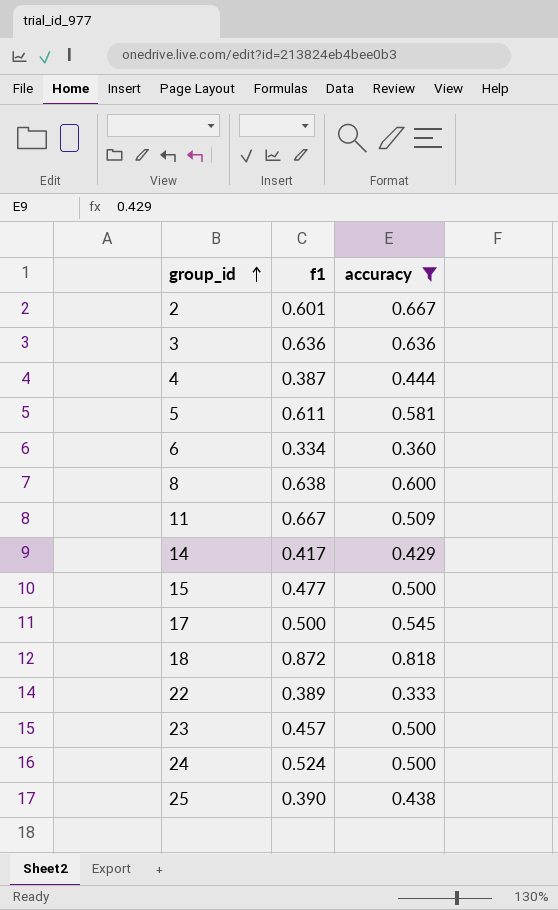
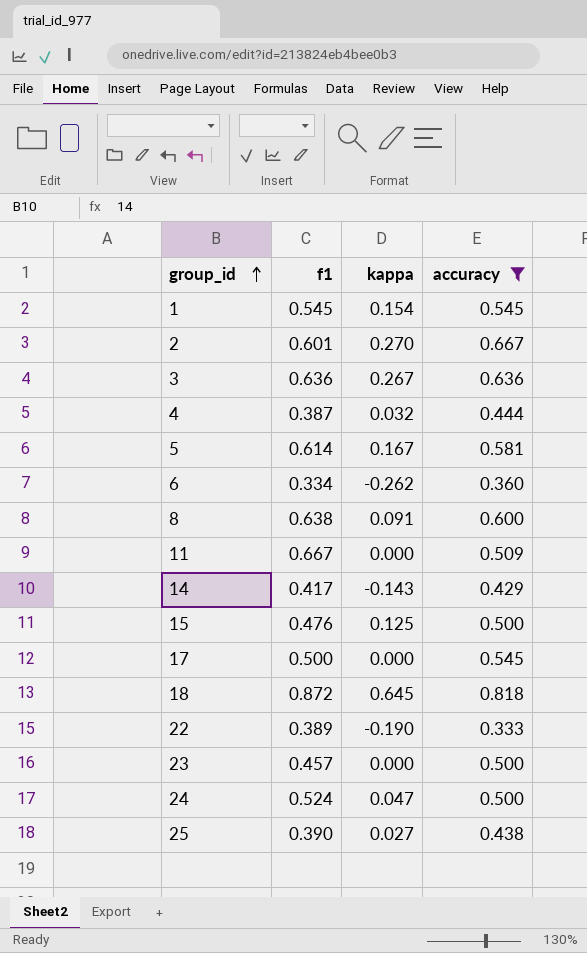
column kappa | position: none -> 3
row 1: none -> 0.545 | 0.154 | 0.545
5 | f1: 0.611 -> 0.614
15 | f1: 0.477 -> 0.476

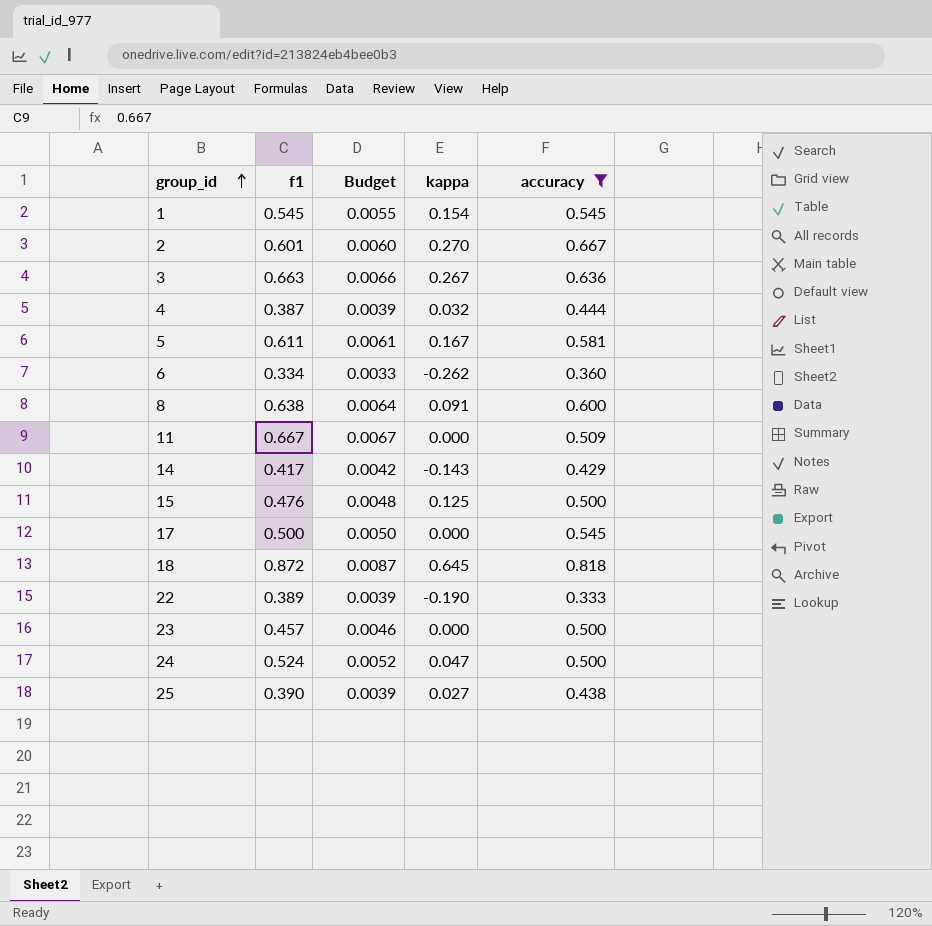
column Budget | formula: none -> [f1] * 0.01
3 | f1: 0.636 -> 0.663
5 | f1: 0.614 -> 0.611

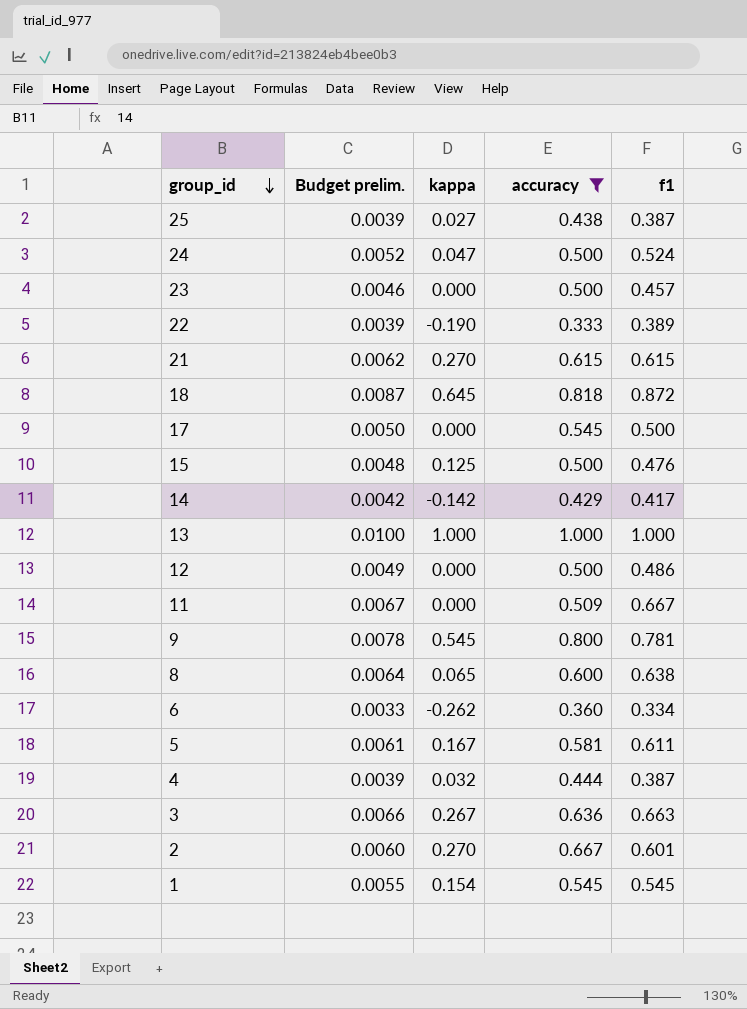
row order: group_id ascending -> group_id descending
column name: Budget -> Budget prelim.
column f1 | position: 2 -> 5
25 | f1: 0.390 -> 0.387
row 21: none -> 0.0062 | 0.270 | 0.615 | 0.615
14 | kappa: -0.143 -> -0.142
row 13: none -> 0.0100 | 1.000 | 1.000 | 1.000
row 12: none -> 0.0049 | 0.000 | 0.500 | 0.486
row 9: none -> 0.0078 | 0.545 | 0.800 | 0.781
8 | kappa: 0.091 -> 0.065

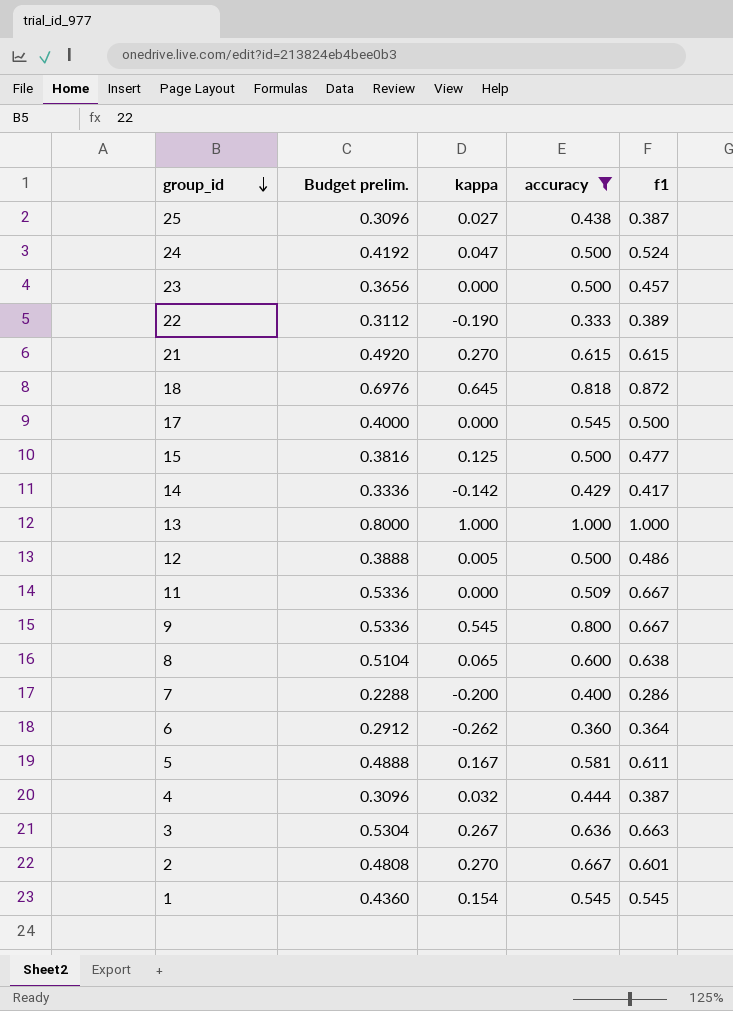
column Budget prelim. | formula: [f1] * 0.01 -> [f1] * 0.8
15 | f1: 0.476 -> 0.477
12 | kappa: 0.000 -> 0.005
9 | f1: 0.781 -> 0.667
row 7: none -> 0.2288 | -0.200 | 0.400 | 0.286
6 | f1: 0.334 -> 0.364

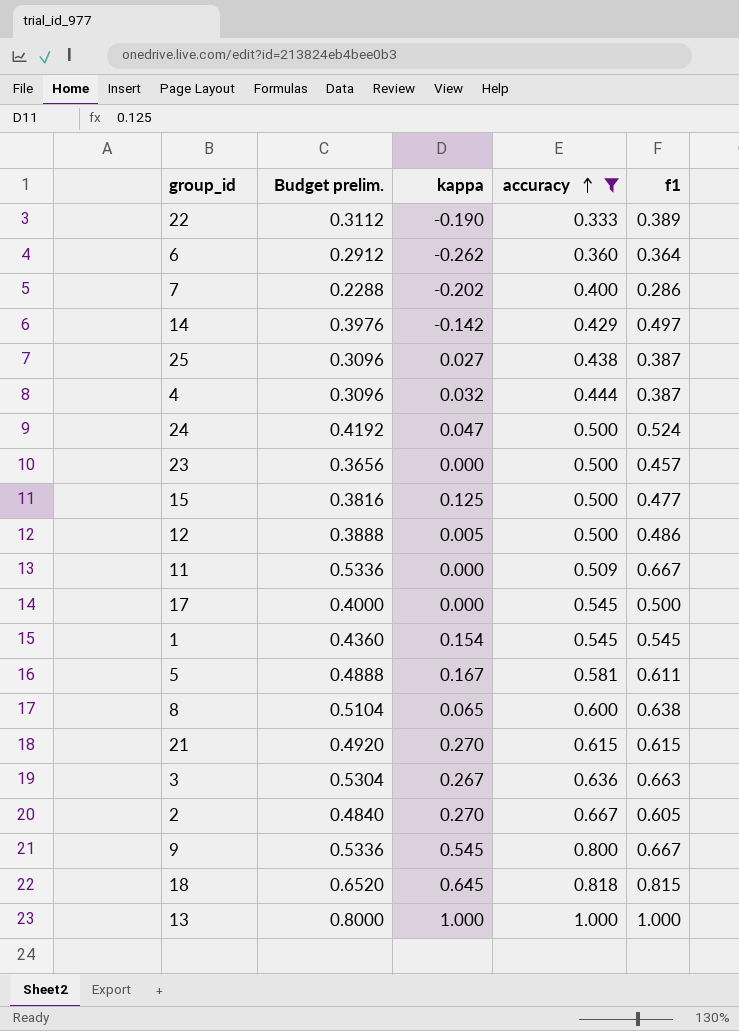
row order: group_id descending -> accuracy ascending
7 | kappa: -0.200 -> -0.202
14 | Budget prelim.: 0.3336 -> 0.3976
14 | f1: 0.417 -> 0.497
2 | Budget prelim.: 0.4808 -> 0.4840
2 | f1: 0.601 -> 0.605
18 | Budget prelim.: 0.6976 -> 0.6520
18 | f1: 0.872 -> 0.815

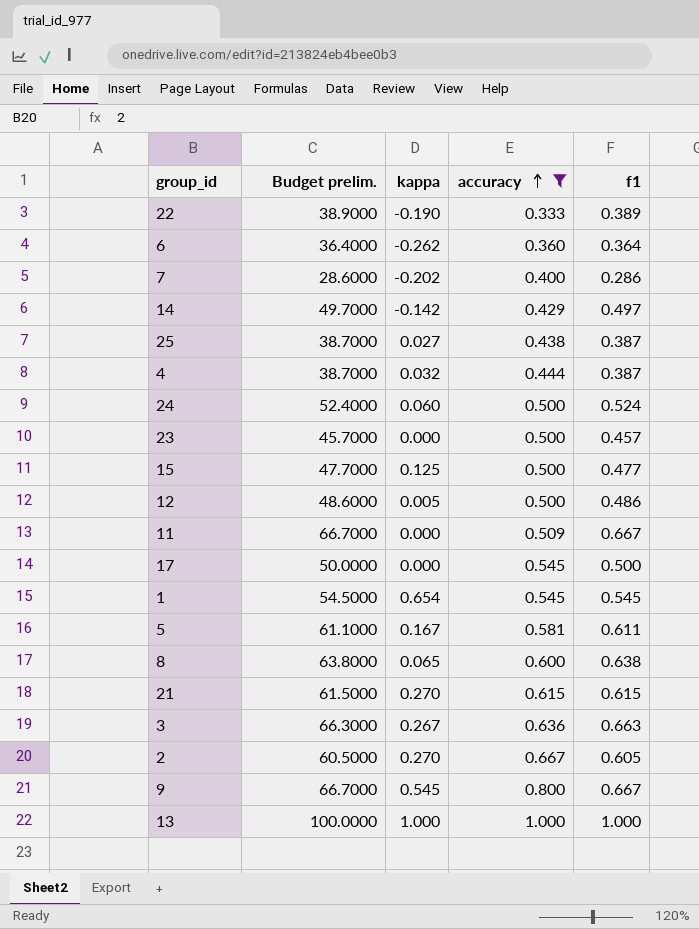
column Budget prelim. | formula: [f1] * 0.8 -> [f1] * 100
row 18: 0.6520 | 0.645 | 0.818 | 0.815 -> none
24 | kappa: 0.047 -> 0.060
1 | kappa: 0.154 -> 0.654

